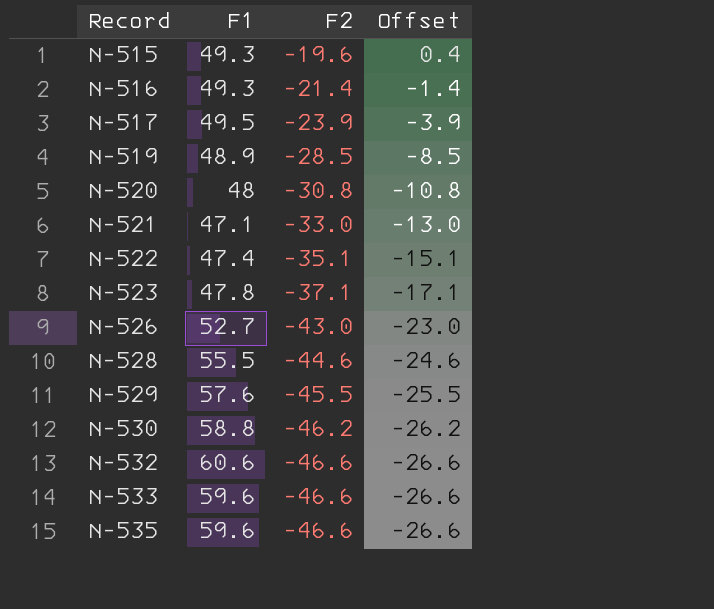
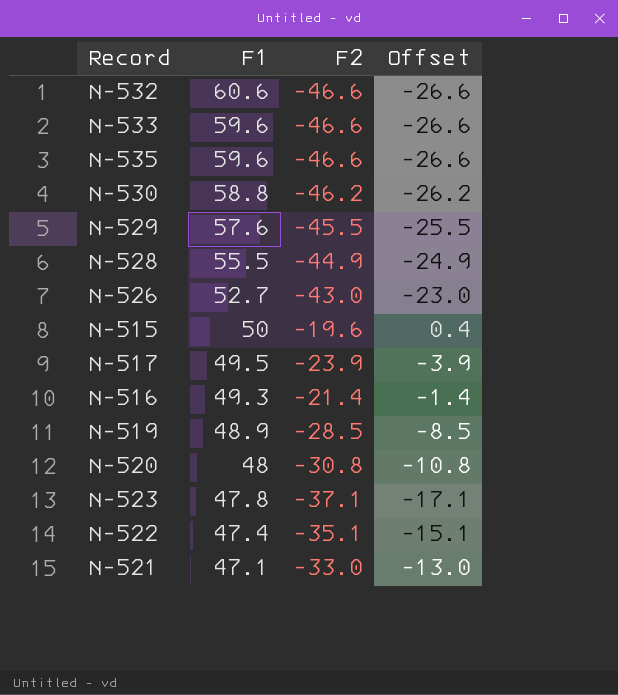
row order: Record ascending -> F1 descending
N-528 | F2: -44.6 -> -44.9
N-528 | Offset: -24.6 -> -24.9
N-515 | F1: 49.3 -> 50

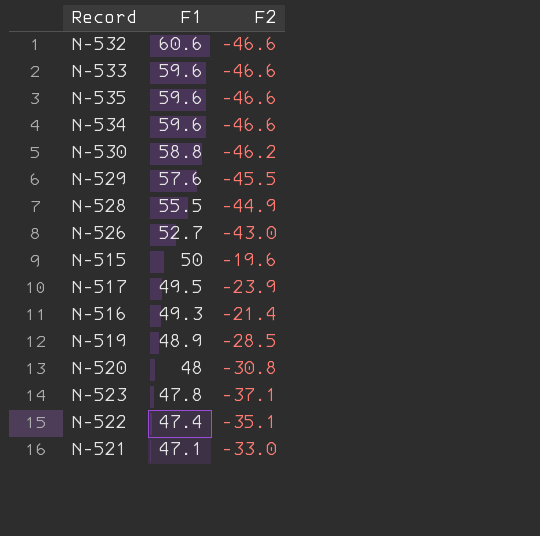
column Offset | formula: [F2] + 20 -> none
row N-534: none -> 59.6 | -46.6

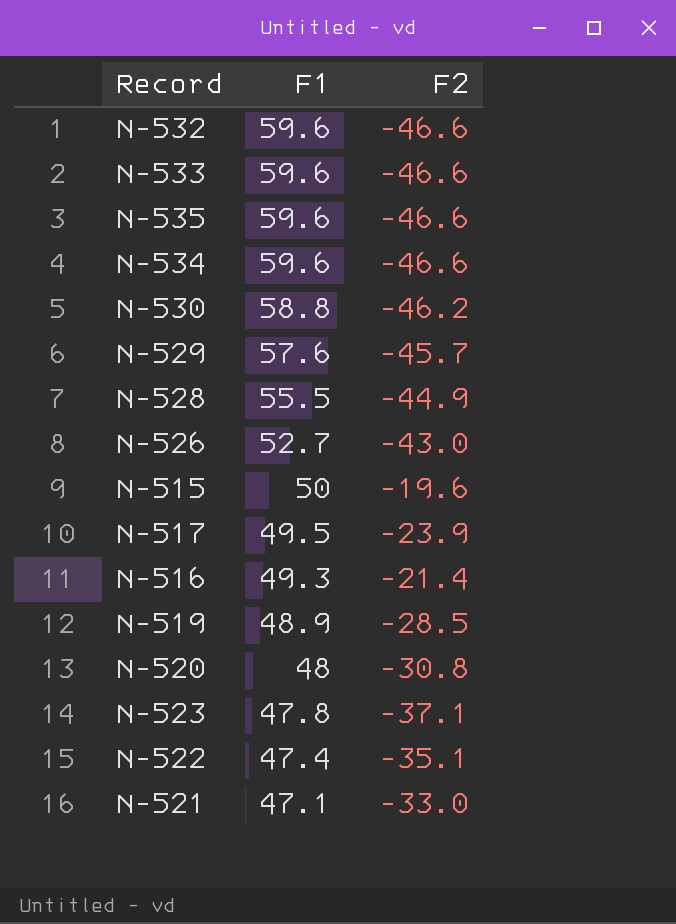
N-532 | F1: 60.6 -> 59.6
N-529 | F2: -45.5 -> -45.7

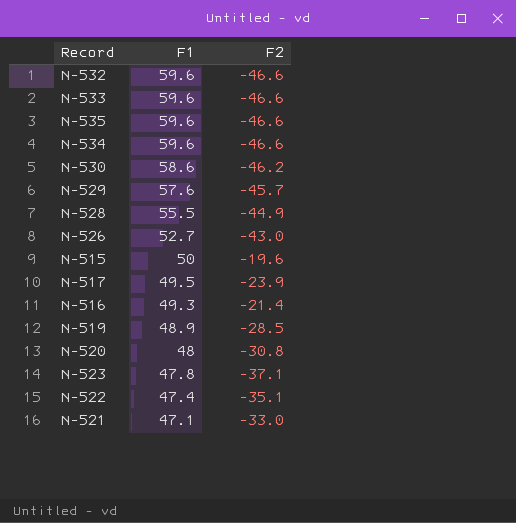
N-530 | F1: 58.8 -> 58.6

